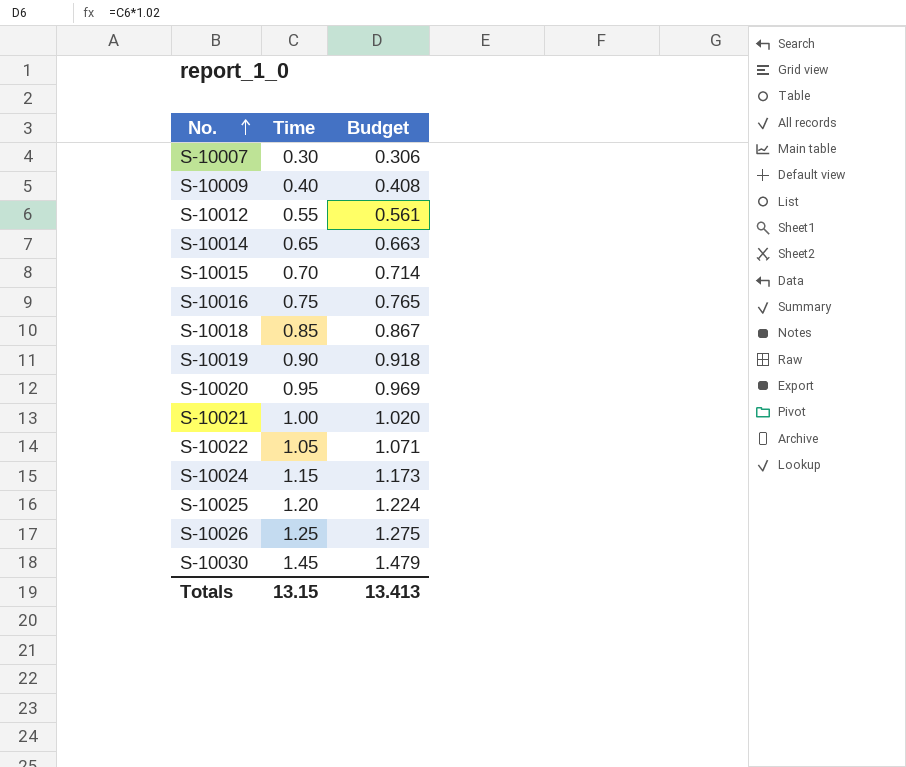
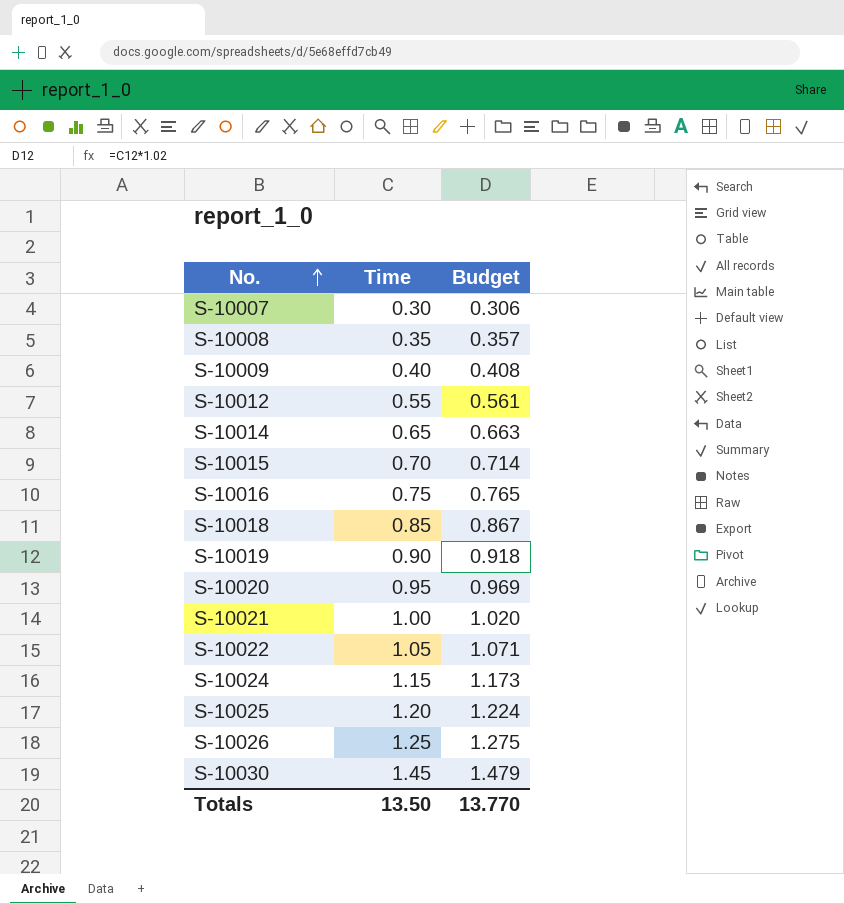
row S-10008: none -> 0.35 | 0.357
Totals | Time: 13.15 -> 13.50
Totals | Budget: 13.413 -> 13.770

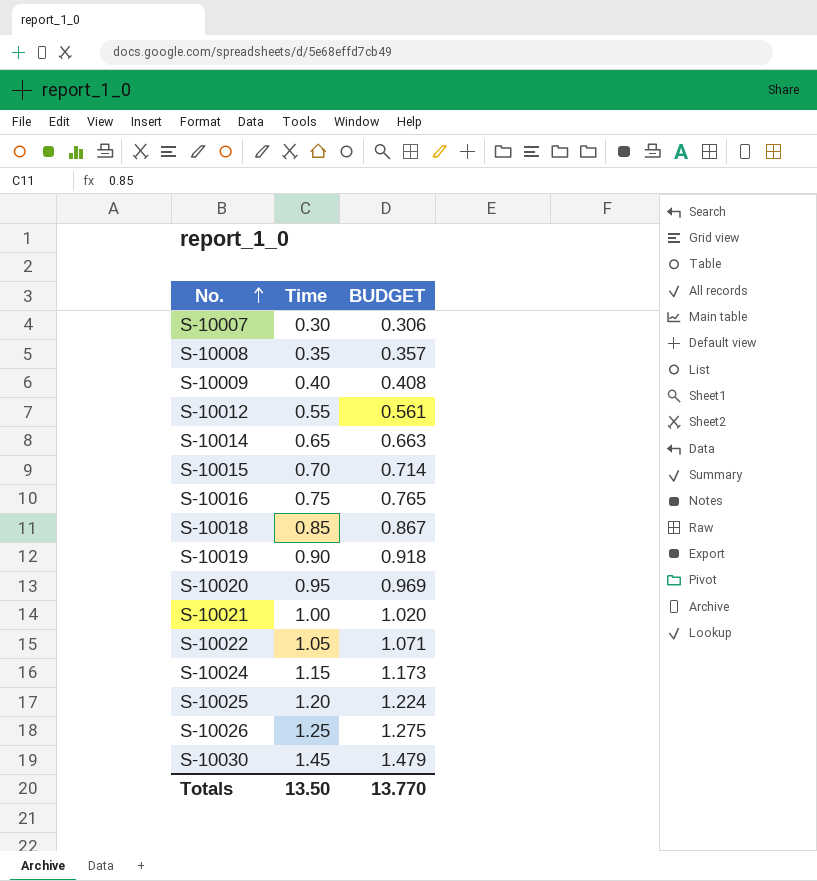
column name: Budget -> BUDGET

